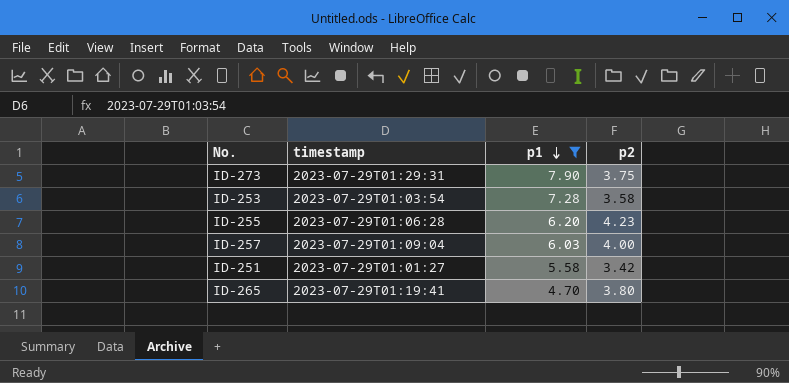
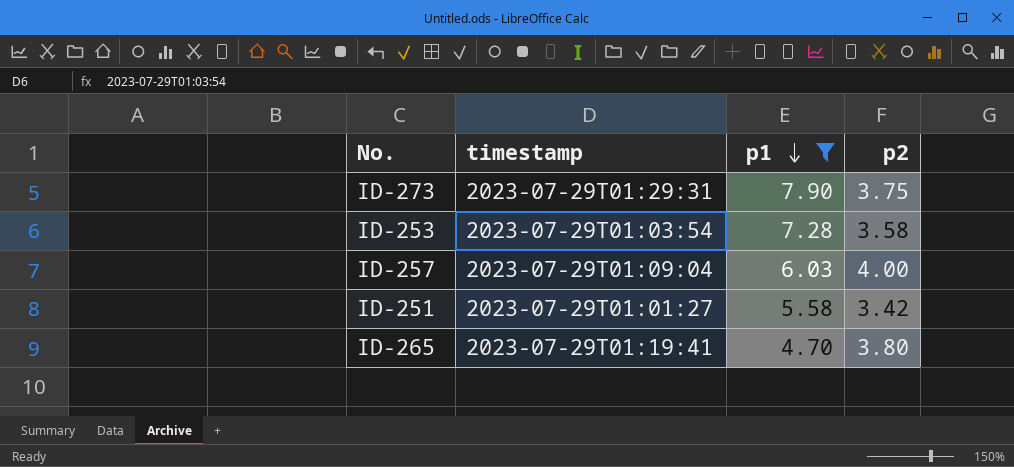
row ID-255: 2023-07-29T01:06:28 | 6.20 | 4.23 -> none

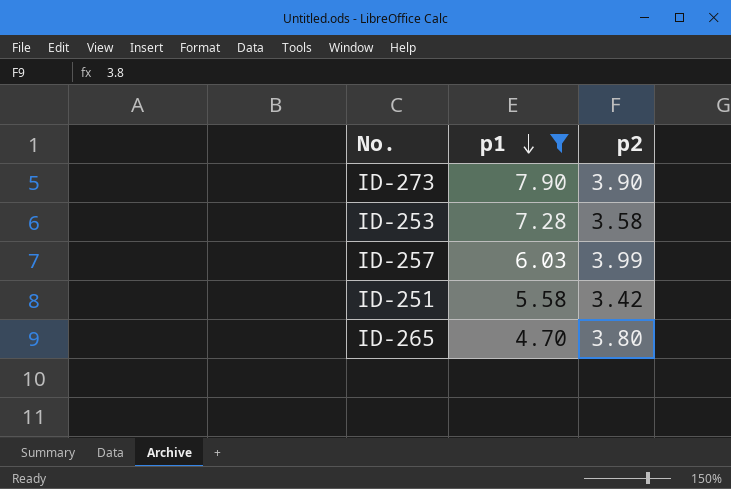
column timestamp | position: 2 -> none
ID-273 | p2: 3.75 -> 3.90
ID-257 | p2: 4.00 -> 3.99

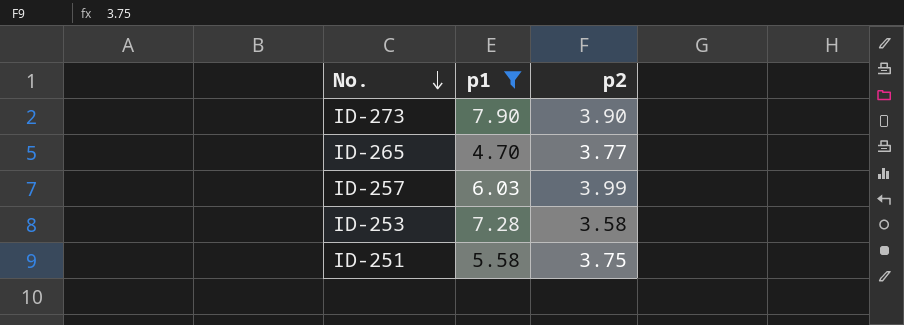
row order: p1 descending -> No. descending
ID-265 | p2: 3.80 -> 3.77
ID-251 | p2: 3.42 -> 3.75

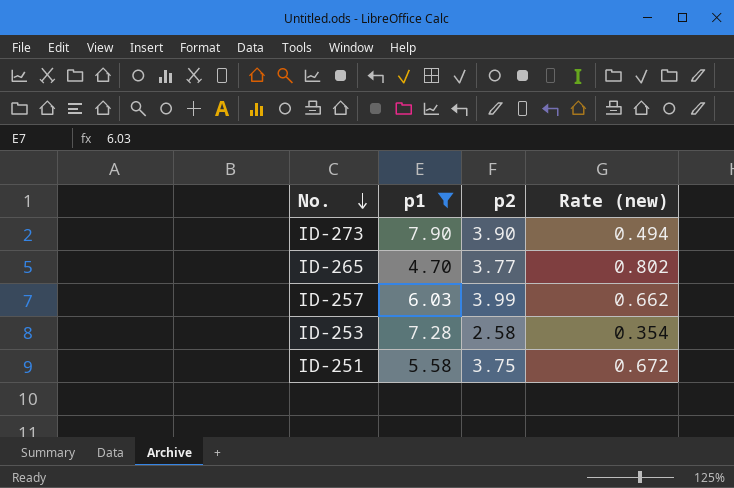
column Rate (new) | formula: none -> [p2] / [p1]
ID-253 | p2: 3.58 -> 2.58

